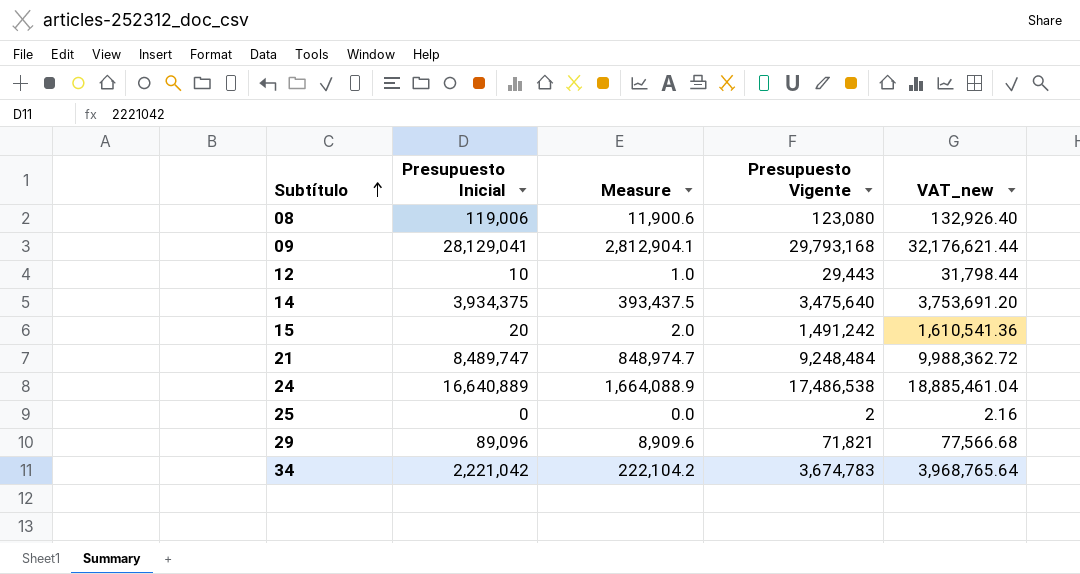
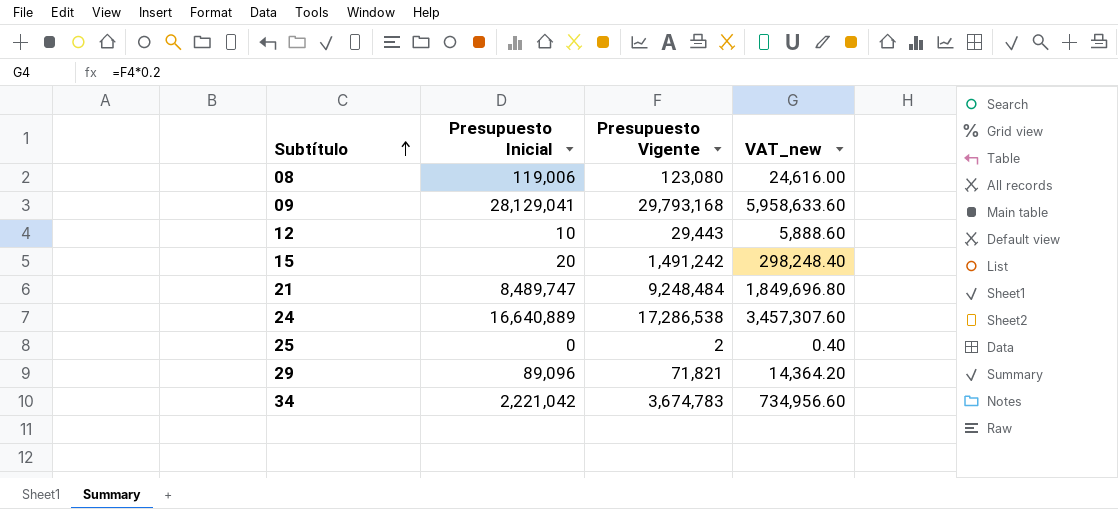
column Measure | formula: [Presupuesto Inicial] * 0.1 -> none
column VAT_new | formula: [Presupuesto Vigente] * 1.08 -> [Presupuesto Vigente] * 0.2
row 14: 3,934,375 | 393,437.5 | 3,475,640 | 3,753,691.20 -> none
24 | Presupuesto Vigente: 17,486,538 -> 17,286,538

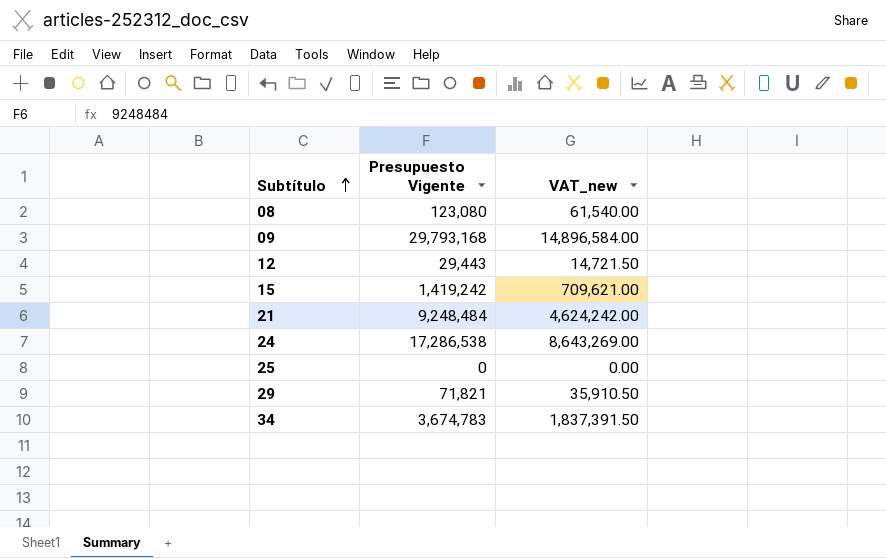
column Presupuesto Inicial | position: 2 -> none
column VAT_new | formula: [Presupuesto Vigente] * 0.2 -> [Presupuesto Vigente] * 0.5
15 | Presupuesto Vigente: 1,491,242 -> 1,419,242
25 | Presupuesto Vigente: 2 -> 0

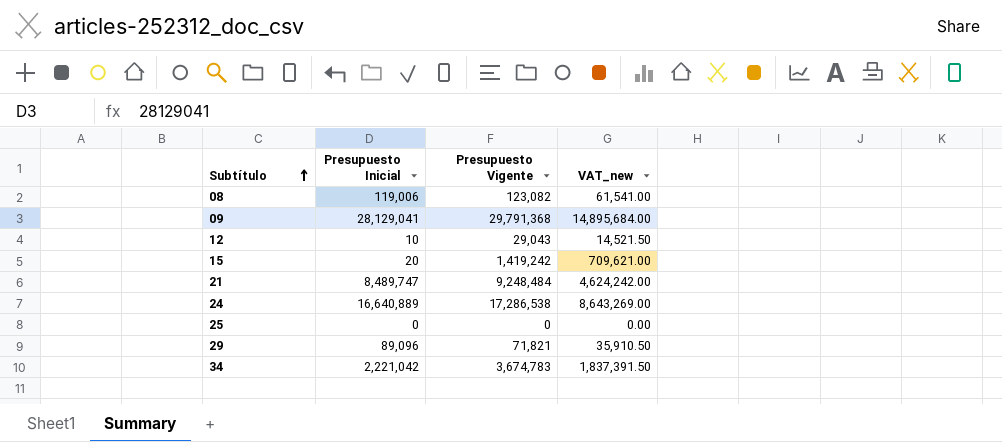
column Presupuesto Inicial | position: none -> 2
08 | Presupuesto Vigente: 123,080 -> 123,082
08 | VAT_new: 61,540.00 -> 61,541.00
09 | Presupuesto Vigente: 29,793,168 -> 29,791,368
09 | VAT_new: 14,896,584.00 -> 14,895,684.00
12 | Presupuesto Vigente: 29,443 -> 29,043
12 | VAT_new: 14,721.50 -> 14,521.50

